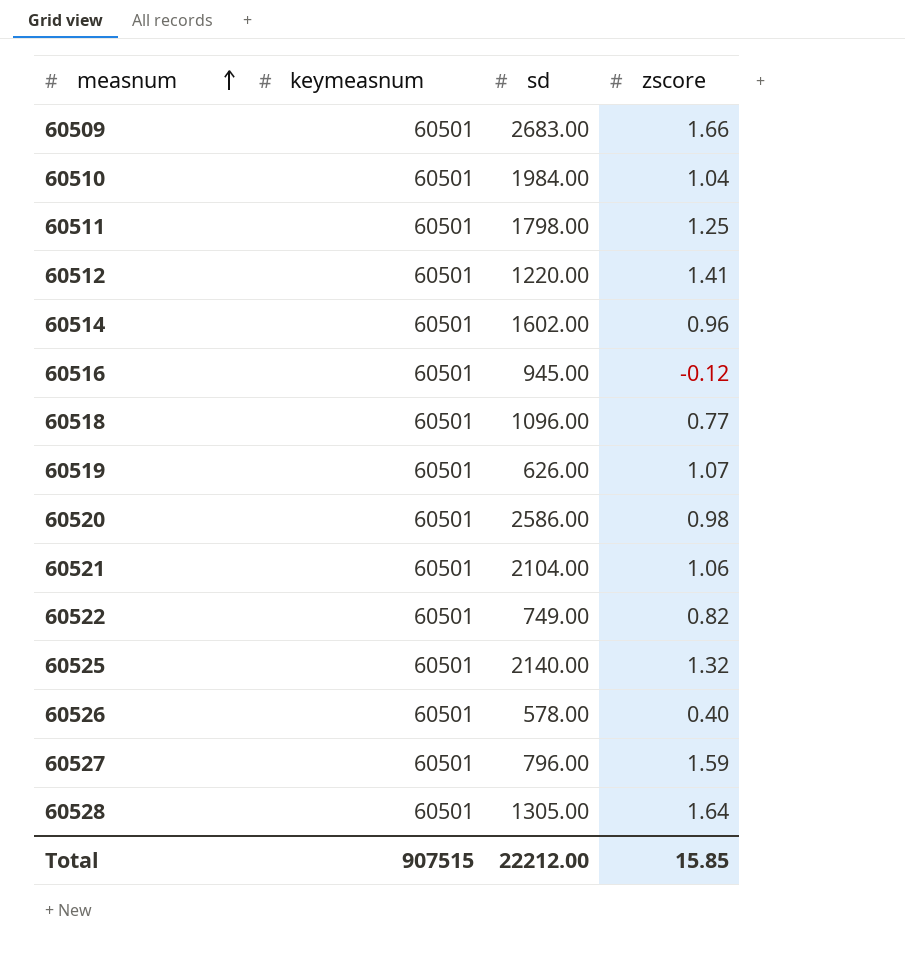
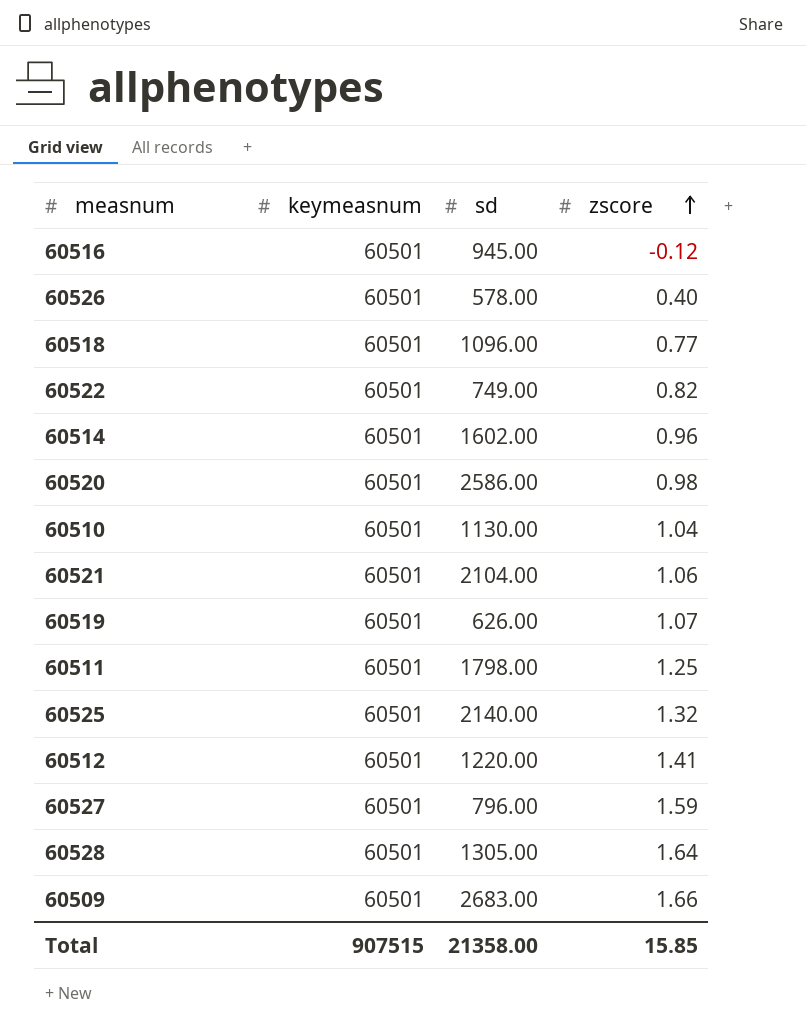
row order: measnum ascending -> zscore ascending
60510 | sd: 1984.00 -> 1130.00
Total | sd: 22212.00 -> 21358.00

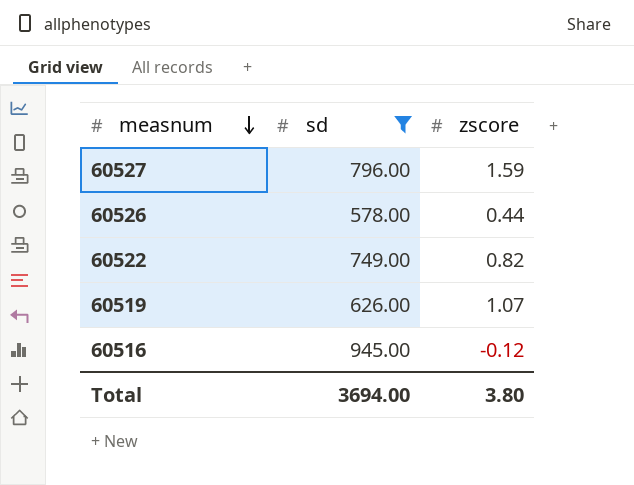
filter: none -> sd <= 945.00
row order: zscore ascending -> measnum descending
column keymeasnum | position: 2 -> none
60526 | zscore: 0.40 -> 0.44
Total | sd: 21358.00 -> 3694.00
Total | zscore: 15.85 -> 3.80

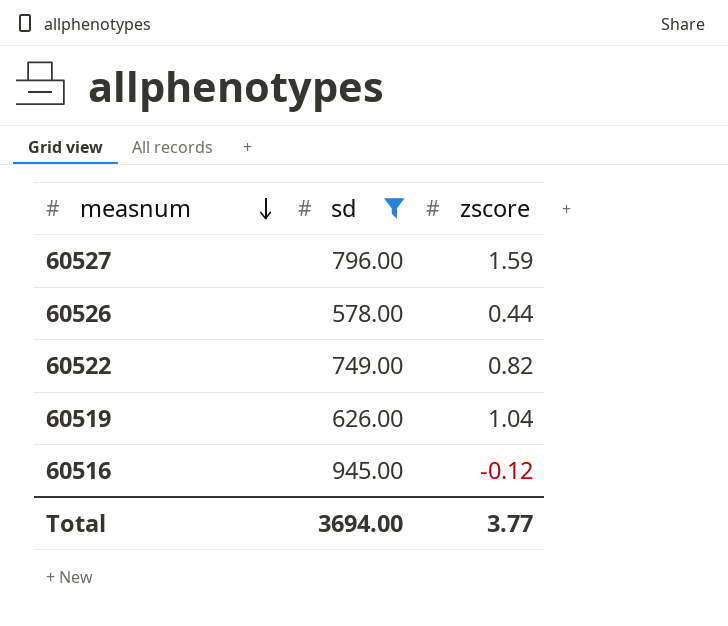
60519 | zscore: 1.07 -> 1.04
Total | zscore: 3.80 -> 3.77

